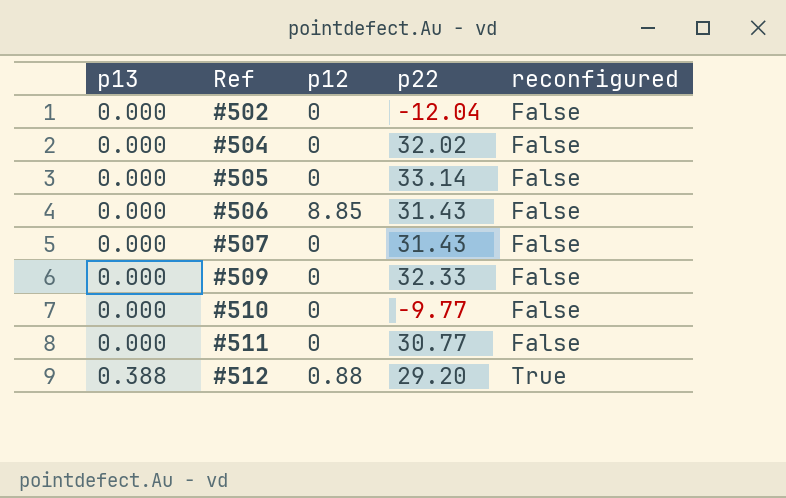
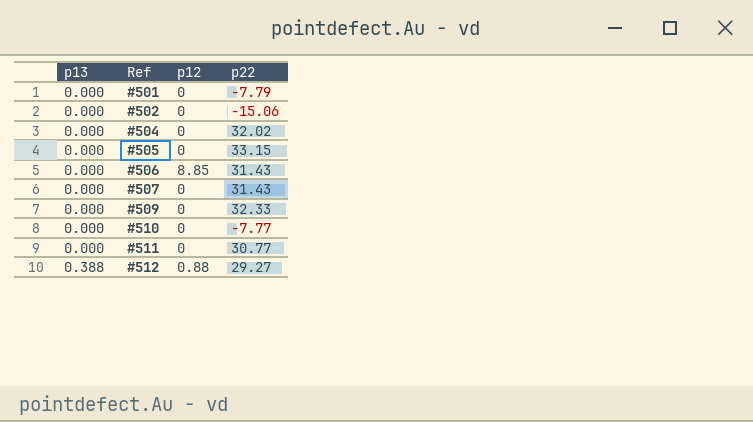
column reconfigured | position: 5 -> none
row #501: none -> 0.000 | 0 | -7.79
#502 | p22: -12.04 -> -15.06
#505 | p22: 33.14 -> 33.15
#510 | p22: -9.77 -> -7.77
#512 | p22: 29.20 -> 29.27

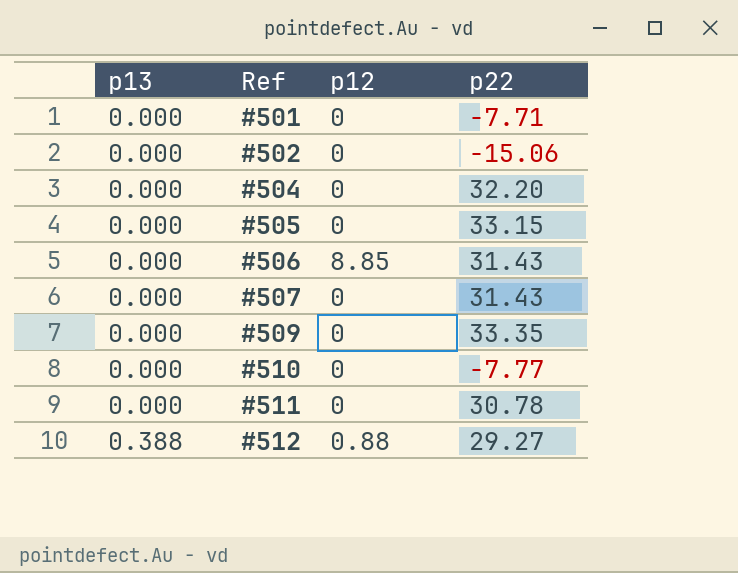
#501 | p22: -7.79 -> -7.71
#504 | p22: 32.02 -> 32.20
#509 | p22: 32.33 -> 33.35
#511 | p22: 30.77 -> 30.78

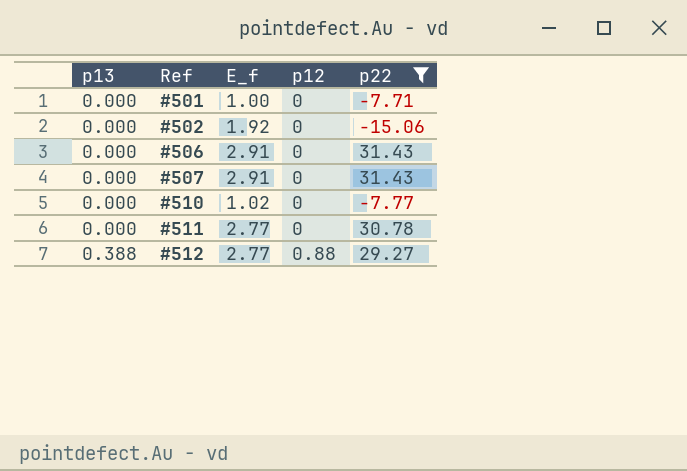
filter: none -> p22 <= 31.43
column E_f | position: none -> 3
#506 | p12: 8.85 -> 0

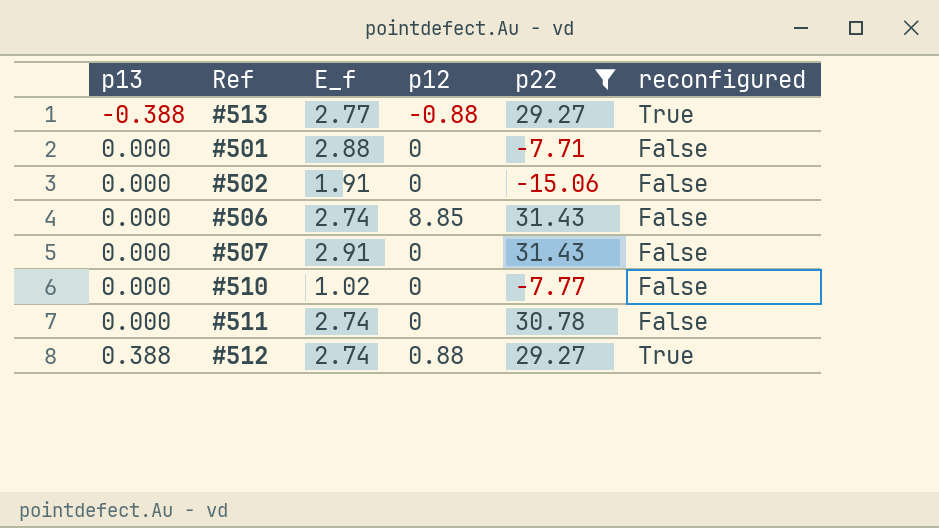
column reconfigured | position: none -> 6
row #513: none -> -0.388 | 2.77 | -0.88 | 29.27 | True
#501 | E_f: 1.00 -> 2.88
#502 | E_f: 1.92 -> 1.91
#506 | E_f: 2.91 -> 2.74
#506 | p12: 0 -> 8.85
#511 | E_f: 2.77 -> 2.74
#512 | E_f: 2.77 -> 2.74

